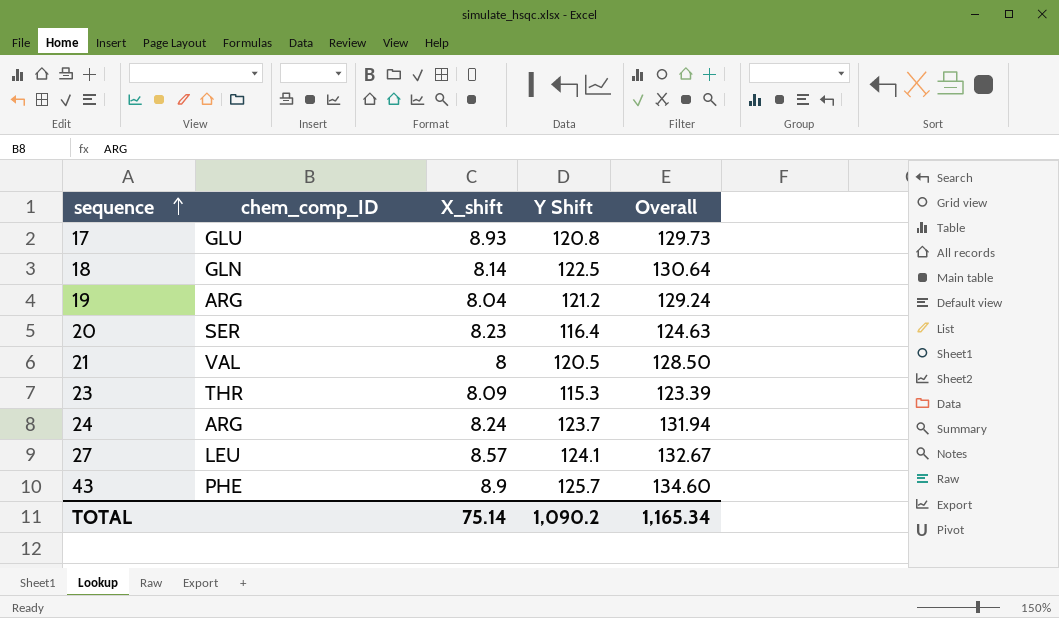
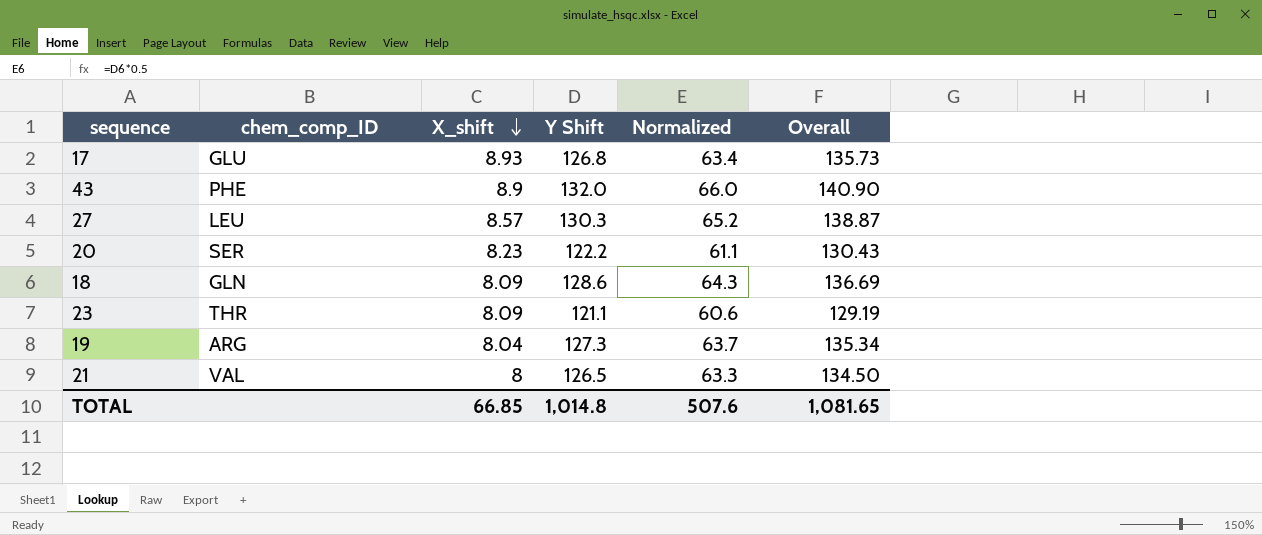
row order: sequence ascending -> X_shift descending
column Normalized | formula: none -> [Y Shift] * 0.5
row 24: ARG | 8.24 | 123.7 | 131.94 -> none
17 | Y Shift: 120.8 -> 126.8
17 | Overall: 129.73 -> 135.73
43 | Y Shift: 125.7 -> 132.0
43 | Overall: 134.60 -> 140.90
27 | Y Shift: 124.1 -> 130.3
27 | Overall: 132.67 -> 138.87
20 | Y Shift: 116.4 -> 122.2
20 | Overall: 124.63 -> 130.43
18 | X_shift: 8.14 -> 8.09
18 | Y Shift: 122.5 -> 128.6
18 | Overall: 130.64 -> 136.69
23 | Y Shift: 115.3 -> 121.1
23 | Overall: 123.39 -> 129.19
19 | Y Shift: 121.2 -> 127.3
19 | Overall: 129.24 -> 135.34
21 | Y Shift: 120.5 -> 126.5
21 | Overall: 128.50 -> 134.50
TOTAL | X_shift: 75.14 -> 66.85
TOTAL | Y Shift: 1,090.2 -> 1,014.8
TOTAL | Overall: 1,165.34 -> 1,081.65

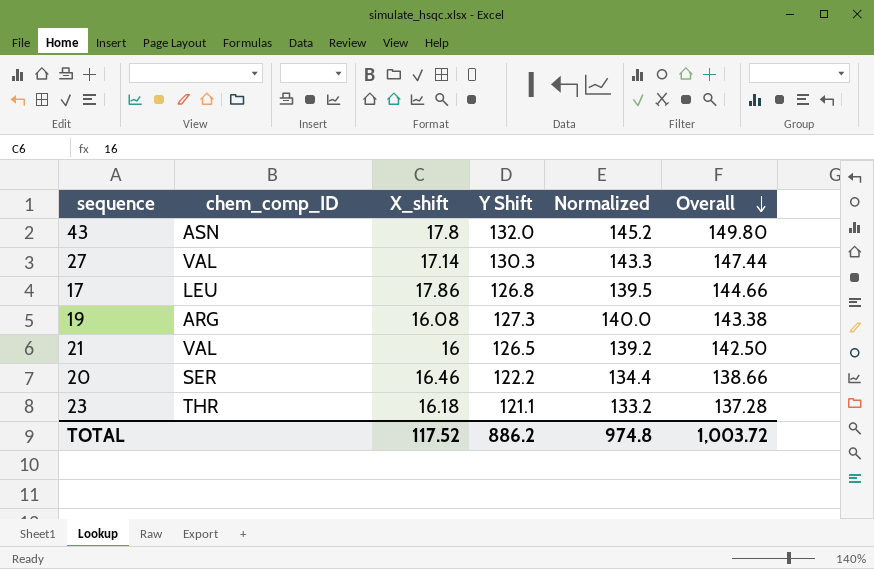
row order: X_shift descending -> Overall descending
column Normalized | formula: [Y Shift] * 0.5 -> [Y Shift] * 1.1
row 18: GLN | 8.09 | 128.6 | 64.3 | 136.69 -> none
43 | chem_comp_ID: PHE -> ASN
43 | X_shift: 8.9 -> 17.8
43 | Overall: 140.90 -> 149.80
27 | chem_comp_ID: LEU -> VAL
27 | X_shift: 8.57 -> 17.14
27 | Overall: 138.87 -> 147.44
17 | chem_comp_ID: GLU -> LEU
17 | X_shift: 8.93 -> 17.86
17 | Overall: 135.73 -> 144.66
19 | X_shift: 8.04 -> 16.08
19 | Overall: 135.34 -> 143.38
21 | X_shift: 8 -> 16
21 | Overall: 134.50 -> 142.50
20 | X_shift: 8.23 -> 16.46
20 | Overall: 130.43 -> 138.66
23 | X_shift: 8.09 -> 16.18
23 | Overall: 129.19 -> 137.28
TOTAL | X_shift: 66.85 -> 117.52
TOTAL | Y Shift: 1,014.8 -> 886.2
TOTAL | Normalized: 507.6 -> 974.8
TOTAL | Overall: 1,081.65 -> 1,003.72

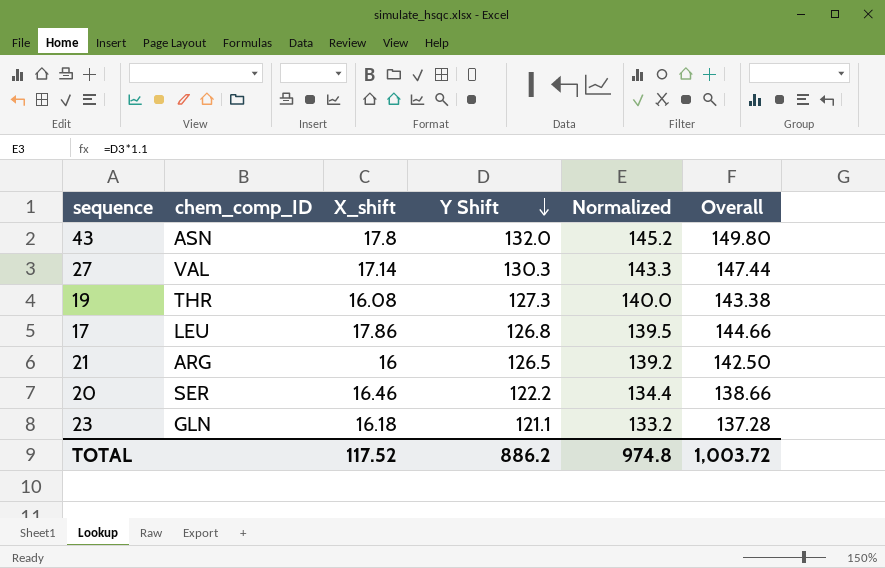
row order: Overall descending -> Y Shift descending
19 | chem_comp_ID: ARG -> THR
21 | chem_comp_ID: VAL -> ARG
23 | chem_comp_ID: THR -> GLN

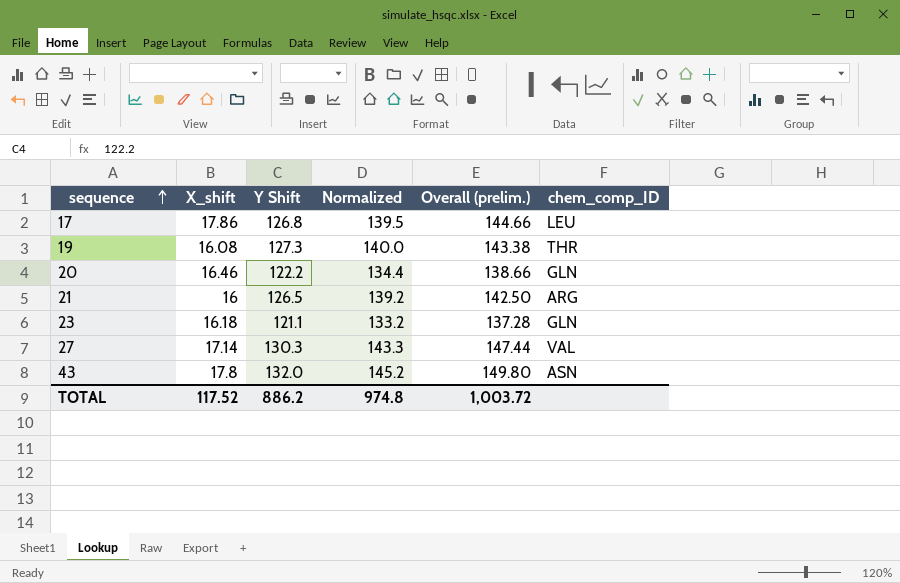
row order: Y Shift descending -> sequence ascending
column name: Overall -> Overall (prelim.)
column chem_comp_ID | position: 2 -> 6
20 | chem_comp_ID: SER -> GLN

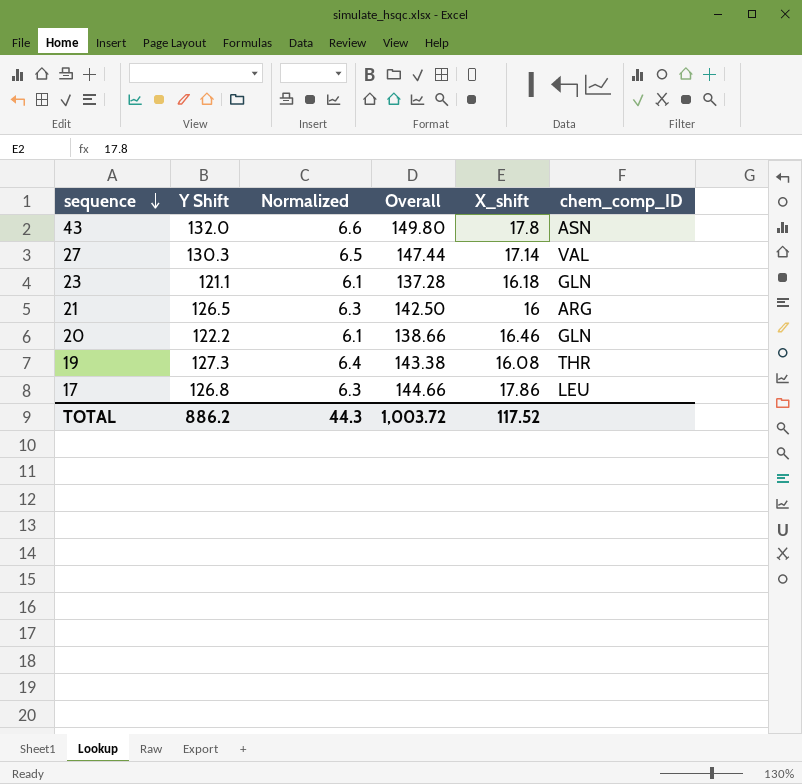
row order: sequence ascending -> sequence descending
column Normalized | formula: [Y Shift] * 1.1 -> [Y Shift] * 0.05
column name: Overall (prelim.) -> Overall
column X_shift | position: 2 -> 5
TOTAL | Normalized: 974.8 -> 44.3

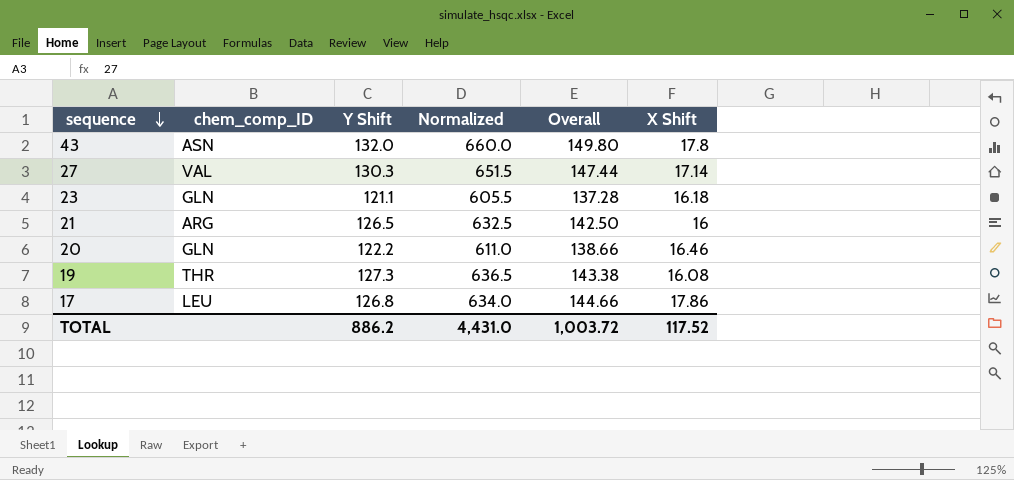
column chem_comp_ID | position: 6 -> 2
column Normalized | formula: [Y Shift] * 0.05 -> [Y Shift] * 5
column name: X_shift -> X Shift
TOTAL | Normalized: 44.3 -> 4,431.0

